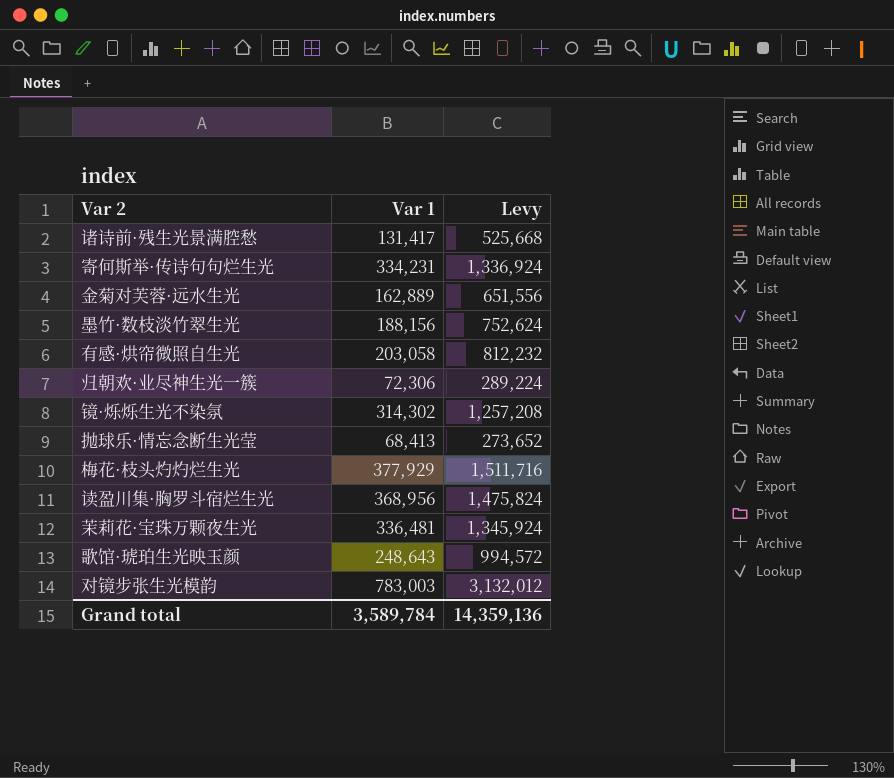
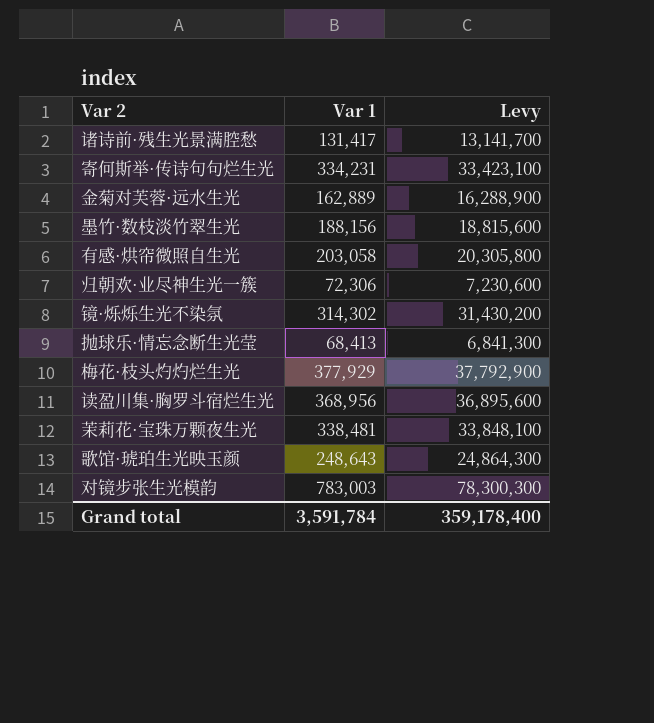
column Levy | formula: [Var 1] * 4 -> [Var 1] * 100
茉莉花·宝珠万颗夜生光 | Var 1: 336,481 -> 338,481
Grand total | Var 1: 3,589,784 -> 3,591,784
Grand total | Levy: 14,359,136 -> 359,178,400

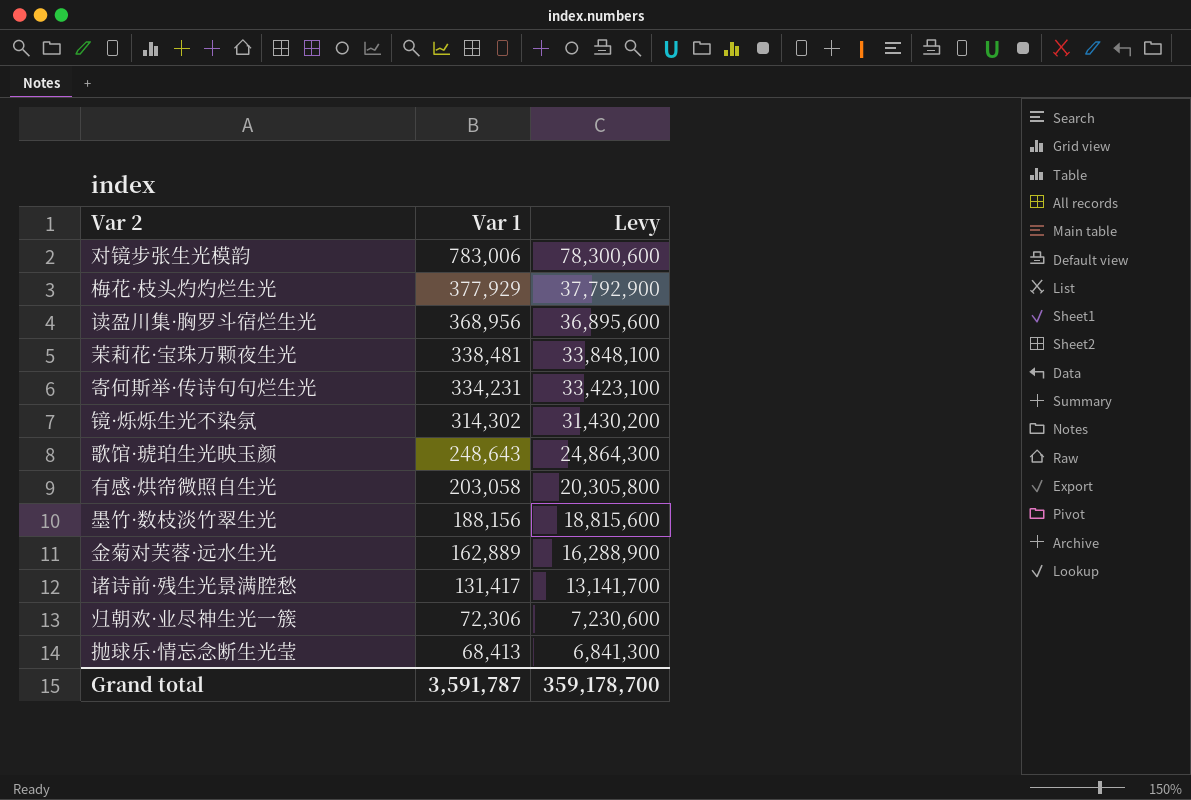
row order: none -> Var 1 descending
对镜步张生光模韵 | Var 1: 783,003 -> 783,006
对镜步张生光模韵 | Levy: 78,300,300 -> 78,300,600
Grand total | Var 1: 3,591,784 -> 3,591,787
Grand total | Levy: 359,178,400 -> 359,178,700

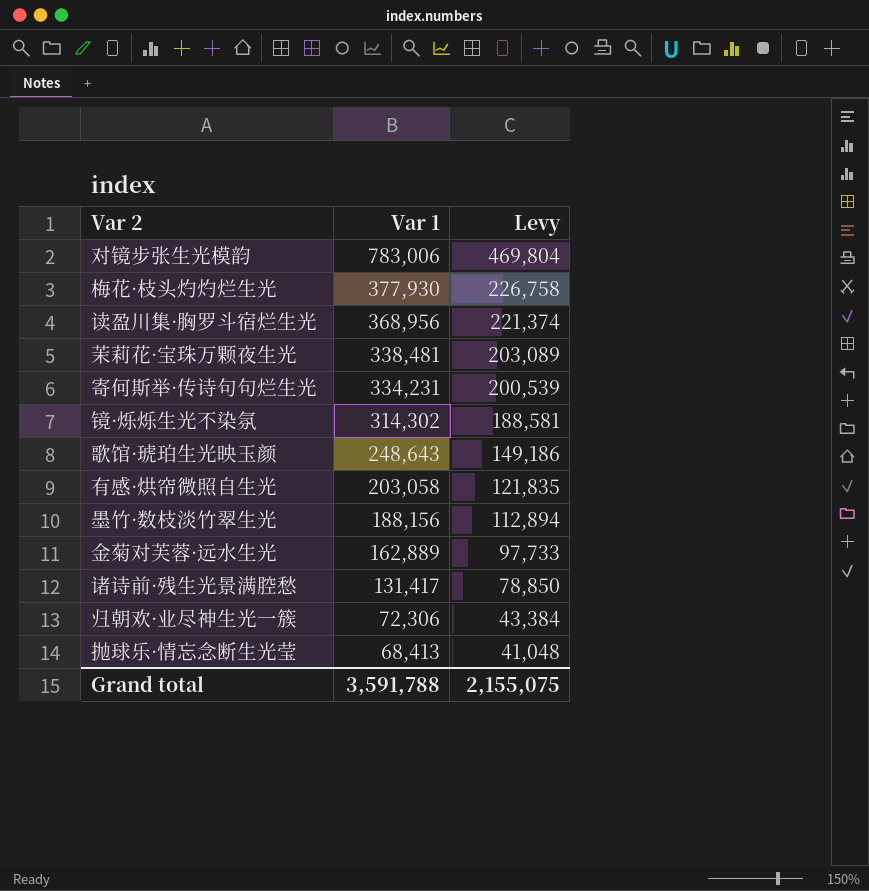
column Levy | formula: [Var 1] * 100 -> [Var 1] * 0.6
梅花·枝头灼灼烂生光 | Var 1: 377,929 -> 377,930
Grand total | Var 1: 3,591,787 -> 3,591,788
Grand total | Levy: 359,178,700 -> 2,155,075

